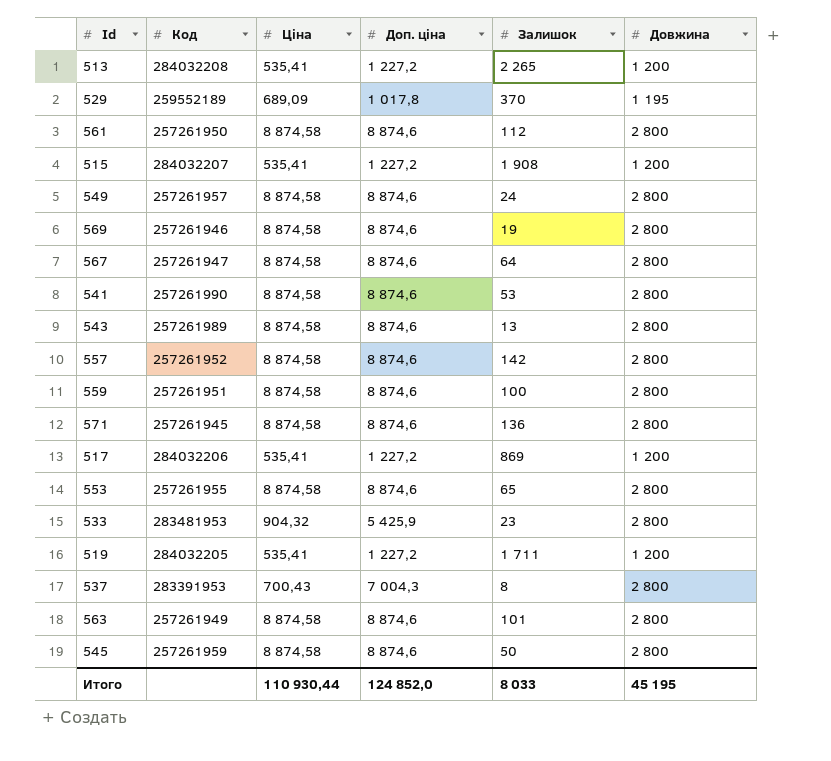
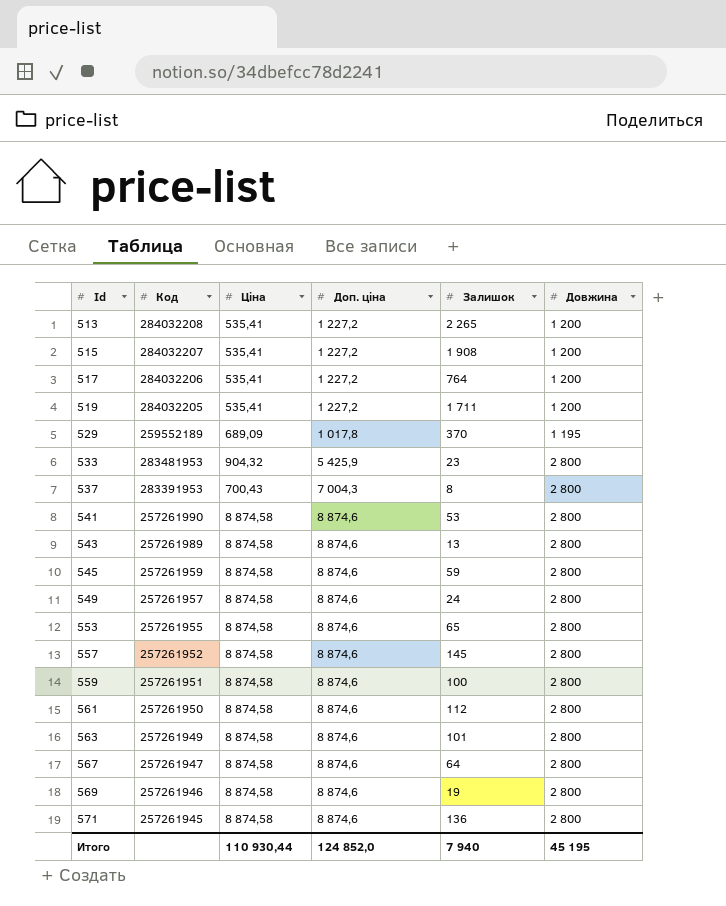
row order: none -> Id ascending
517 | Залишок: 869 -> 764
545 | Залишок: 50 -> 59
557 | Залишок: 142 -> 145
Итого | Залишок: 8 033 -> 7 940

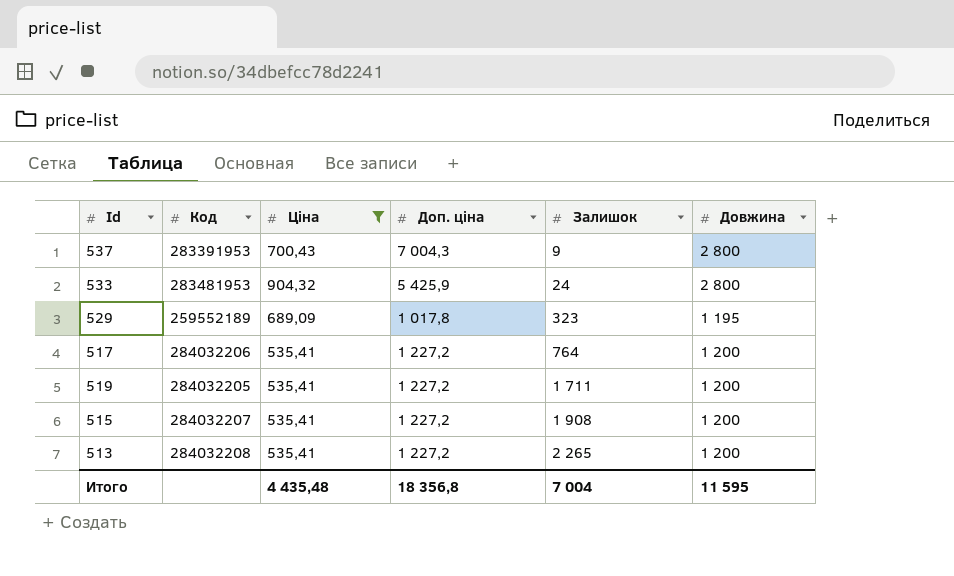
filter: none -> Ціна != 8 874,58
row order: Id ascending -> Залишок ascending
537 | Залишок: 8 -> 9
533 | Залишок: 23 -> 24
529 | Залишок: 370 -> 323
Итого | Ціна: 110 930,44 -> 4 435,48
Итого | Доп. ціна: 124 852,0 -> 18 356,8
Итого | Залишок: 7 940 -> 7 004
Итого | Довжина: 45 195 -> 11 595

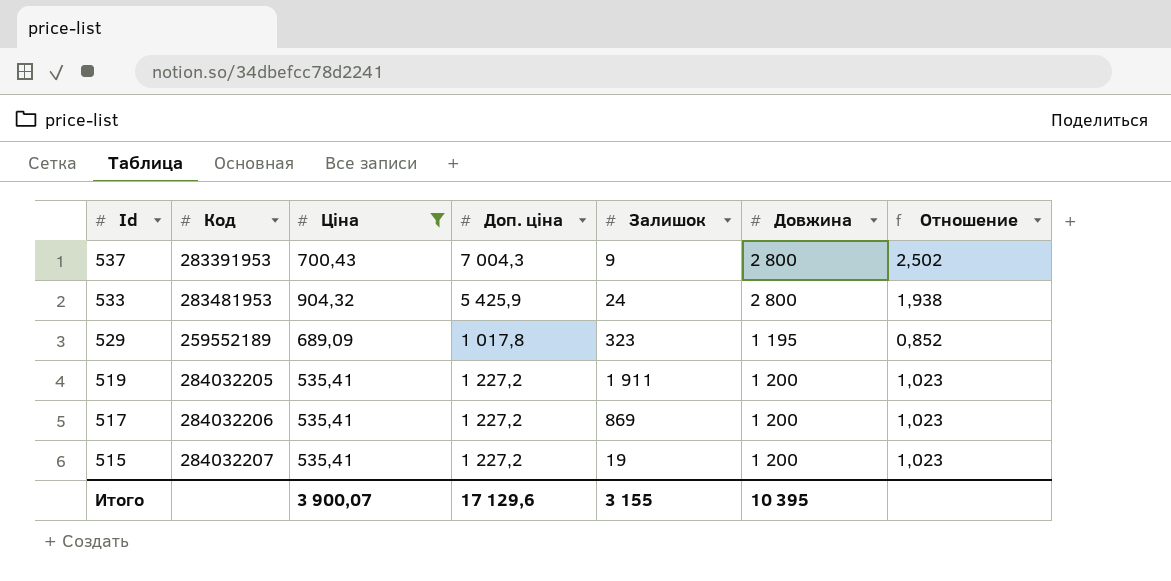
row order: Залишок ascending -> Id descending
column Отношение | formula: none -> [Доп. ціна] / [Довжина]
row 513: 284032208 | 535,41 | 1 227,2 | 2 265 | 1 200 -> none
519 | Залишок: 1 711 -> 1 911
517 | Залишок: 764 -> 869
515 | Залишок: 1 908 -> 19
Итого | Ціна: 4 435,48 -> 3 900,07
Итого | Доп. ціна: 18 356,8 -> 17 129,6
Итого | Залишок: 7 004 -> 3 155
Итого | Довжина: 11 595 -> 10 395

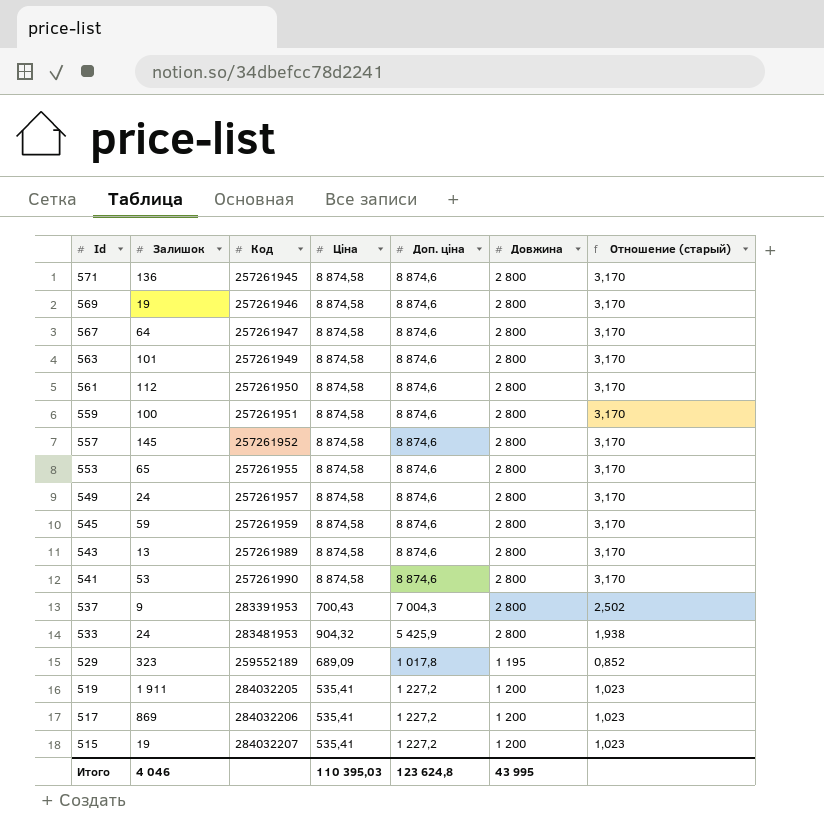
filter: Ціна != 8 874,58 -> none
column Залишок | position: 5 -> 2
column name: Отношение -> Отношение (старый)
Итого | Залишок: 3 155 -> 4 046
Итого | Ціна: 3 900,07 -> 110 395,03
Итого | Доп. ціна: 17 129,6 -> 123 624,8
Итого | Довжина: 10 395 -> 43 995

